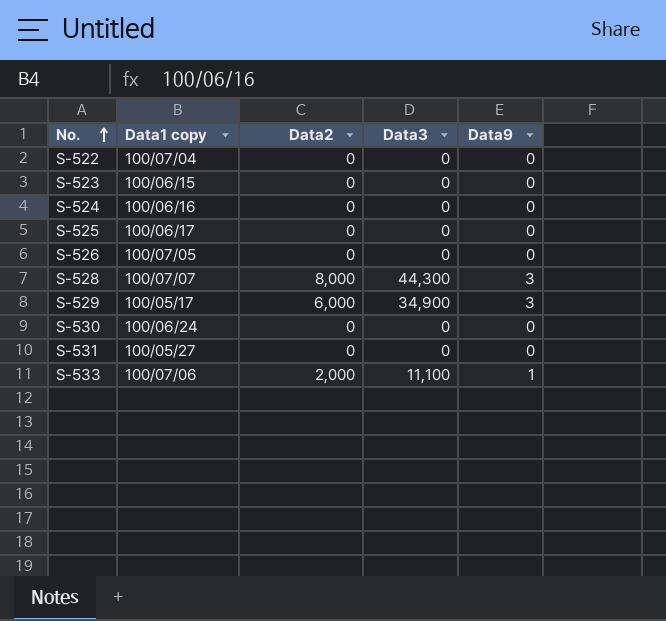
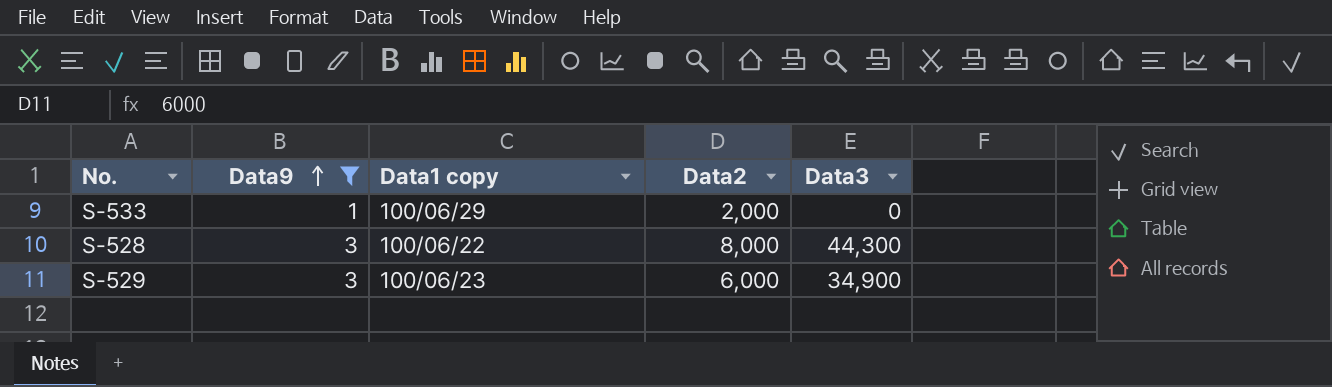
filter: none -> Data9 != 0
row order: No. ascending -> Data9 ascending
column Data9 | position: 5 -> 2
S-533 | Data1 copy: 100/07/06 -> 100/06/29
S-533 | Data3: 11,100 -> 0
S-528 | Data1 copy: 100/07/07 -> 100/06/22
S-529 | Data1 copy: 100/05/17 -> 100/06/23

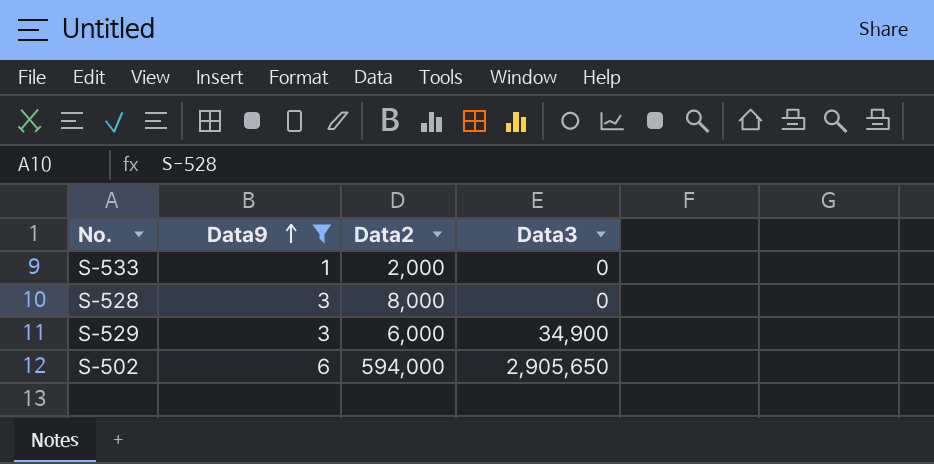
column Data1 copy | position: 3 -> none
S-528 | Data3: 44,300 -> 0
row S-502: none -> 6 | 594,000 | 2,905,650

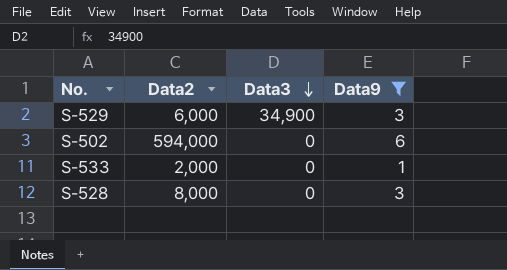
row order: Data9 ascending -> Data3 descending
column Data9 | position: 2 -> 4
S-502 | Data3: 2,905,650 -> 0

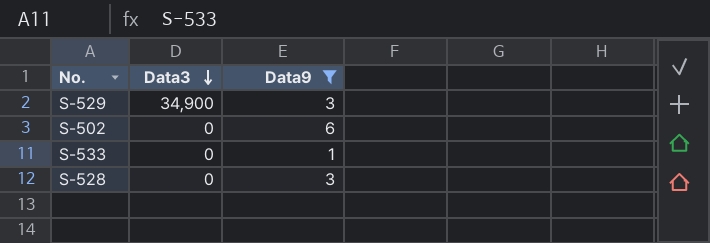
column Data2 | position: 2 -> none

